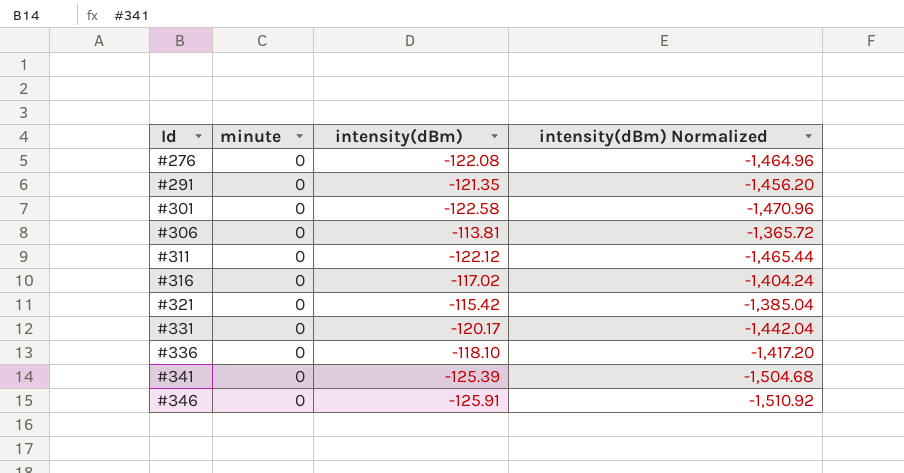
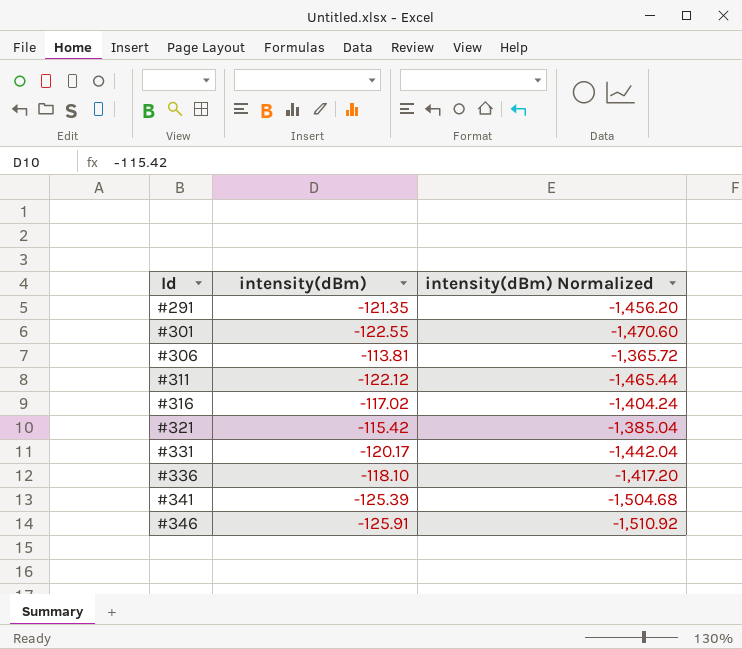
column minute | position: 2 -> none
row #276: 0 | -122.08 | -1,464.96 -> none
#301 | intensity(dBm): -122.58 -> -122.55
#301 | intensity(dBm) Normalized: -1,470.96 -> -1,470.60

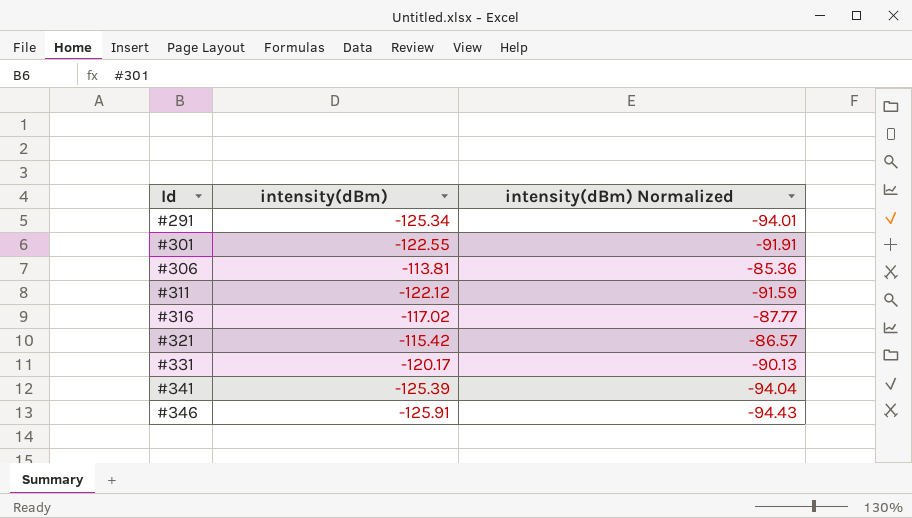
column intensity(dBm) Normalized | formula: [intensity(dBm)] * 12 -> [intensity(dBm)] * 0.75
row #336: -118.10 | -1,417.20 -> none
#291 | intensity(dBm): -121.35 -> -125.34

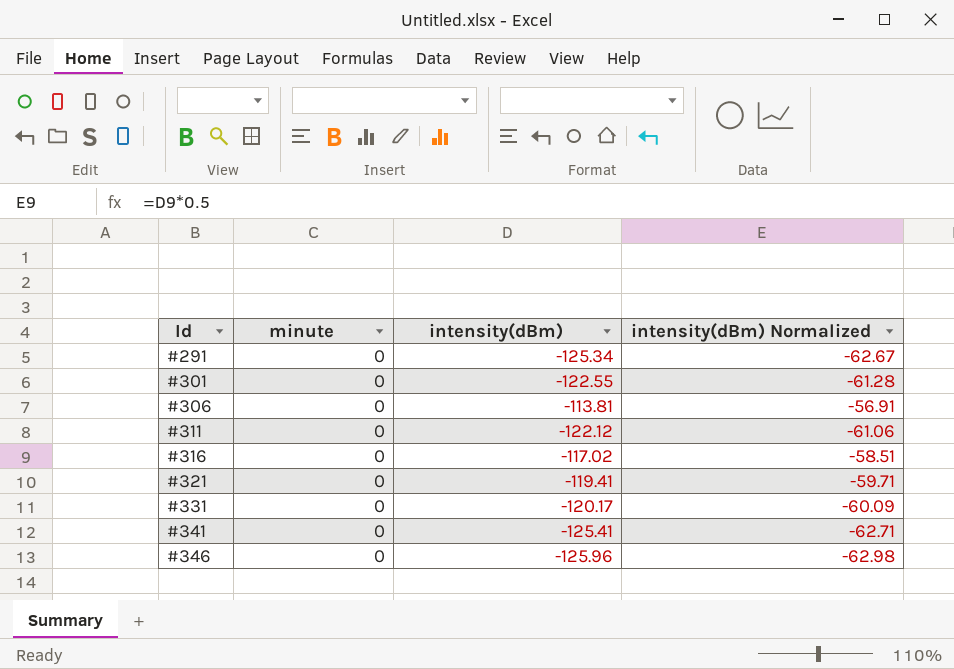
column minute | position: none -> 2
column intensity(dBm) Normalized | formula: [intensity(dBm)] * 0.75 -> [intensity(dBm)] * 0.5
#321 | intensity(dBm): -115.42 -> -119.41
#341 | intensity(dBm): -125.39 -> -125.41
#346 | intensity(dBm): -125.91 -> -125.96

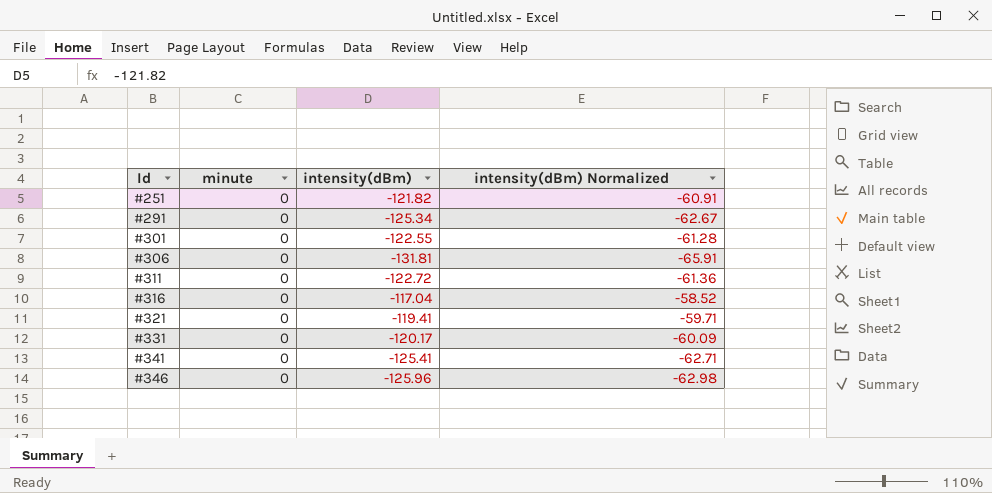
row #251: none -> 0 | -121.82 | -60.91
#306 | intensity(dBm): -113.81 -> -131.81
#306 | intensity(dBm) Normalized: -56.91 -> -65.91
#311 | intensity(dBm): -122.12 -> -122.72
#311 | intensity(dBm) Normalized: -61.06 -> -61.36
#316 | intensity(dBm): -117.02 -> -117.04
#316 | intensity(dBm) Normalized: -58.51 -> -58.52

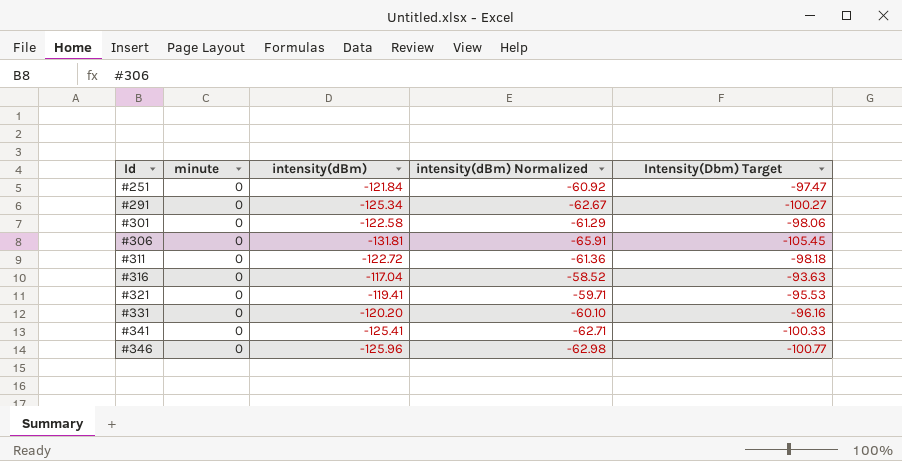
column Intensity(Dbm) Target | formula: none -> [intensity(dBm)] * 0.8
#251 | intensity(dBm): -121.82 -> -121.84
#251 | intensity(dBm) Normalized: -60.91 -> -60.92
#301 | intensity(dBm): -122.55 -> -122.58
#301 | intensity(dBm) Normalized: -61.28 -> -61.29
#331 | intensity(dBm): -120.17 -> -120.20
#331 | intensity(dBm) Normalized: -60.09 -> -60.10

